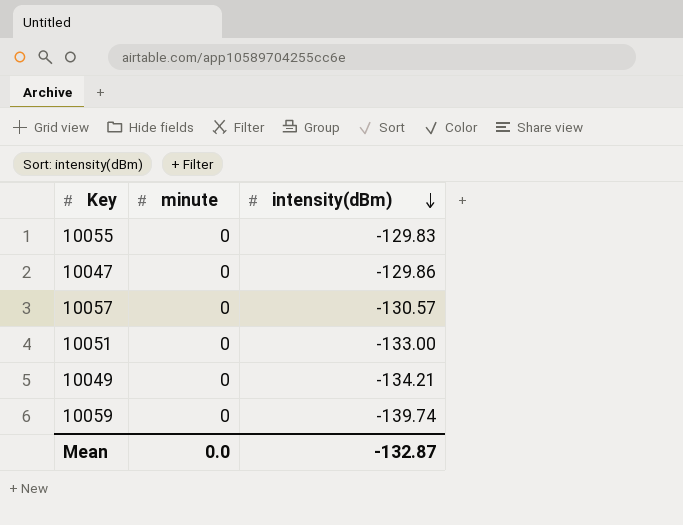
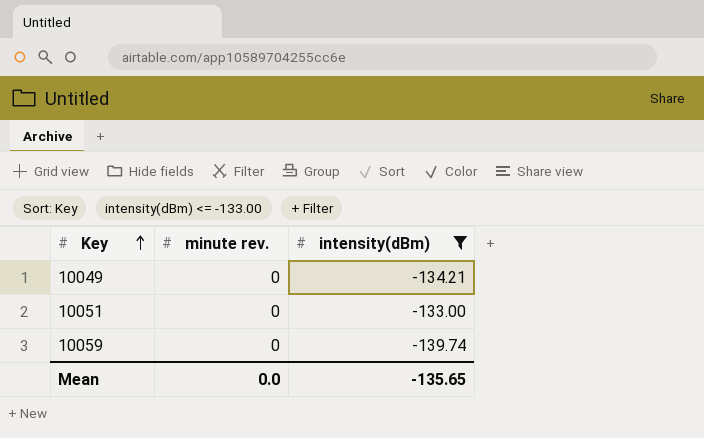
filter: none -> intensity(dBm) <= -133.00
row order: intensity(dBm) descending -> Key ascending
column name: minute -> minute rev.
Mean | intensity(dBm): -132.87 -> -135.65

